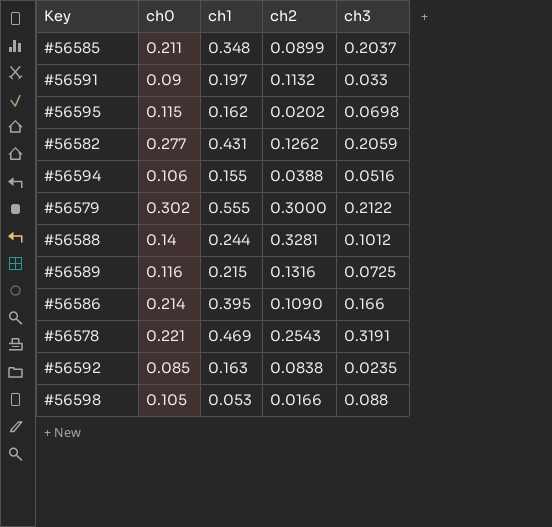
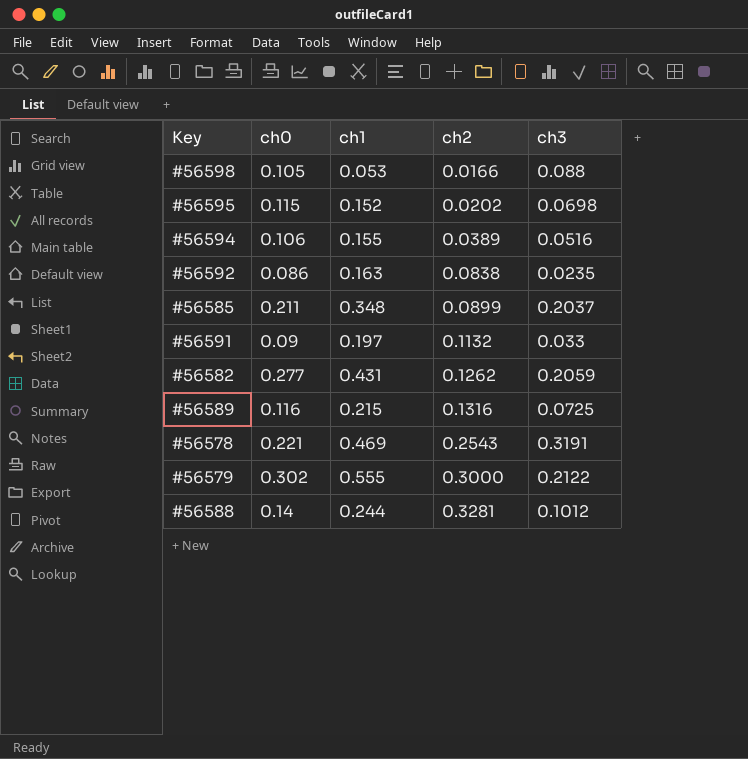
row order: none -> ch2 ascending
row #56586: 0.214 | 0.395 | 0.1090 | 0.166 -> none
#56595 | ch1: 0.162 -> 0.152
#56594 | ch2: 0.0388 -> 0.0389
#56592 | ch0: 0.085 -> 0.086

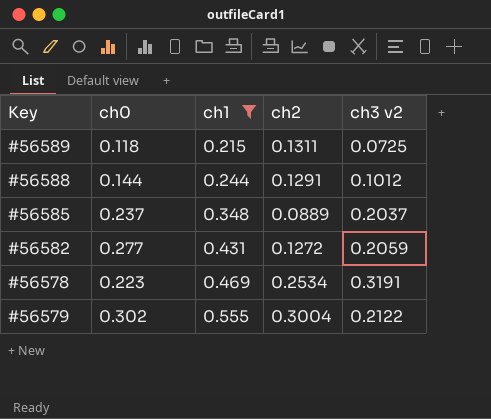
filter: none -> ch1 >= 0.215
row order: ch2 ascending -> ch1 ascending
column name: ch3 -> ch3 v2
#56589 | ch0: 0.116 -> 0.118
#56589 | ch2: 0.1316 -> 0.1311
#56588 | ch0: 0.14 -> 0.144
#56588 | ch2: 0.3281 -> 0.1291
#56585 | ch0: 0.211 -> 0.237
#56585 | ch2: 0.0899 -> 0.0889
#56582 | ch2: 0.1262 -> 0.1272
#56578 | ch0: 0.221 -> 0.223
#56578 | ch2: 0.2543 -> 0.2534
#56579 | ch2: 0.3000 -> 0.3004

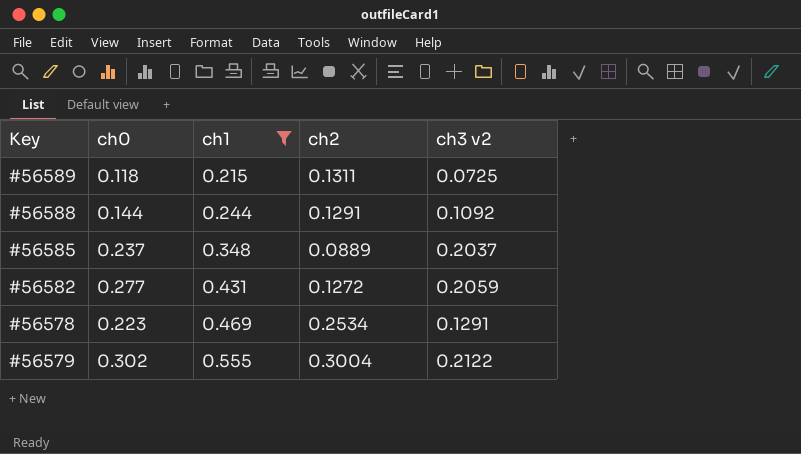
#56588 | ch3 v2: 0.1012 -> 0.1092
#56578 | ch3 v2: 0.3191 -> 0.1291

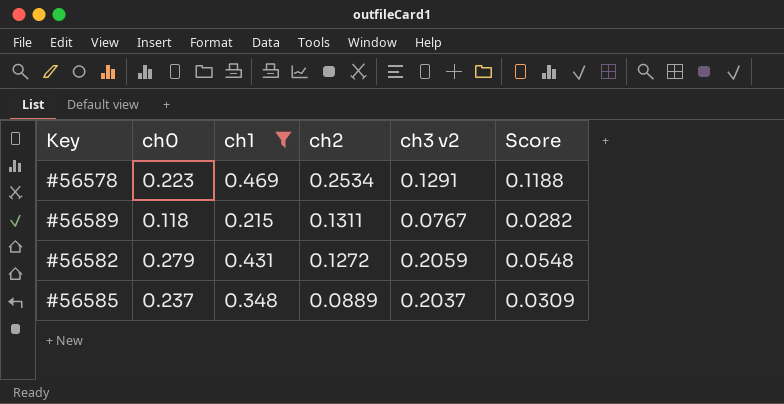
row order: ch1 ascending -> ch2 descending
column Score | formula: none -> [ch1] * [ch2]
row #56588: 0.144 | 0.244 | 0.1291 | 0.1092 -> none
row #56579: 0.302 | 0.555 | 0.3004 | 0.2122 -> none
#56589 | ch3 v2: 0.0725 -> 0.0767
#56582 | ch0: 0.277 -> 0.279

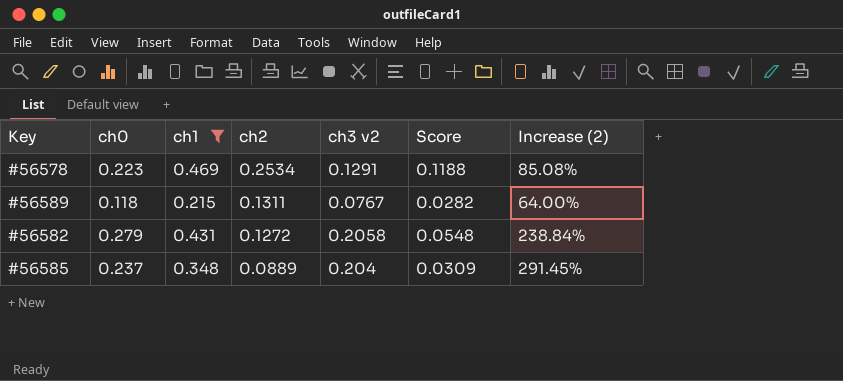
column Increase (2) | formula: none -> ([ch1] - [ch2]) / [ch2]
#56582 | ch3 v2: 0.2059 -> 0.2058
#56585 | ch3 v2: 0.2037 -> 0.204

